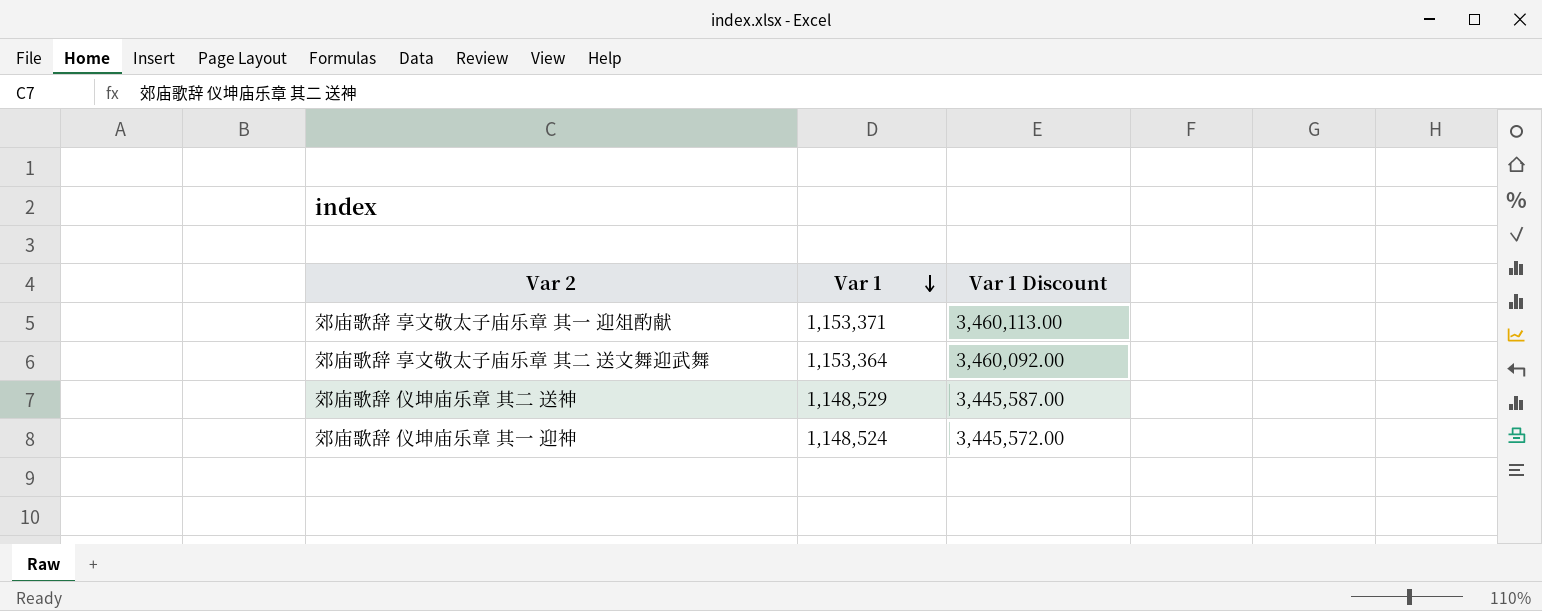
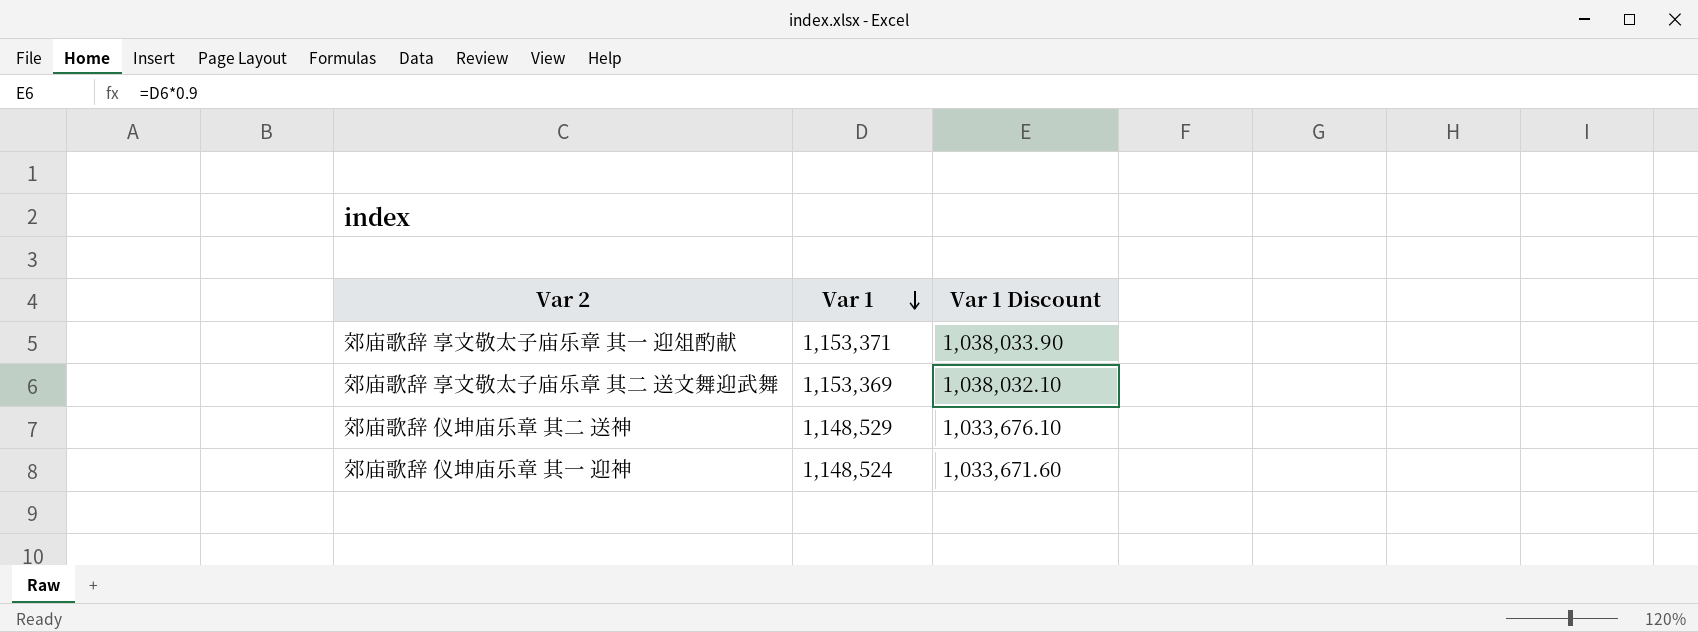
column Var 1 Discount | formula: [Var 1] * 3 -> [Var 1] * 0.9
郊庙歌辞 享文敬太子庙乐章 其二 送文舞迎武舞 | Var 1: 1,153,364 -> 1,153,369

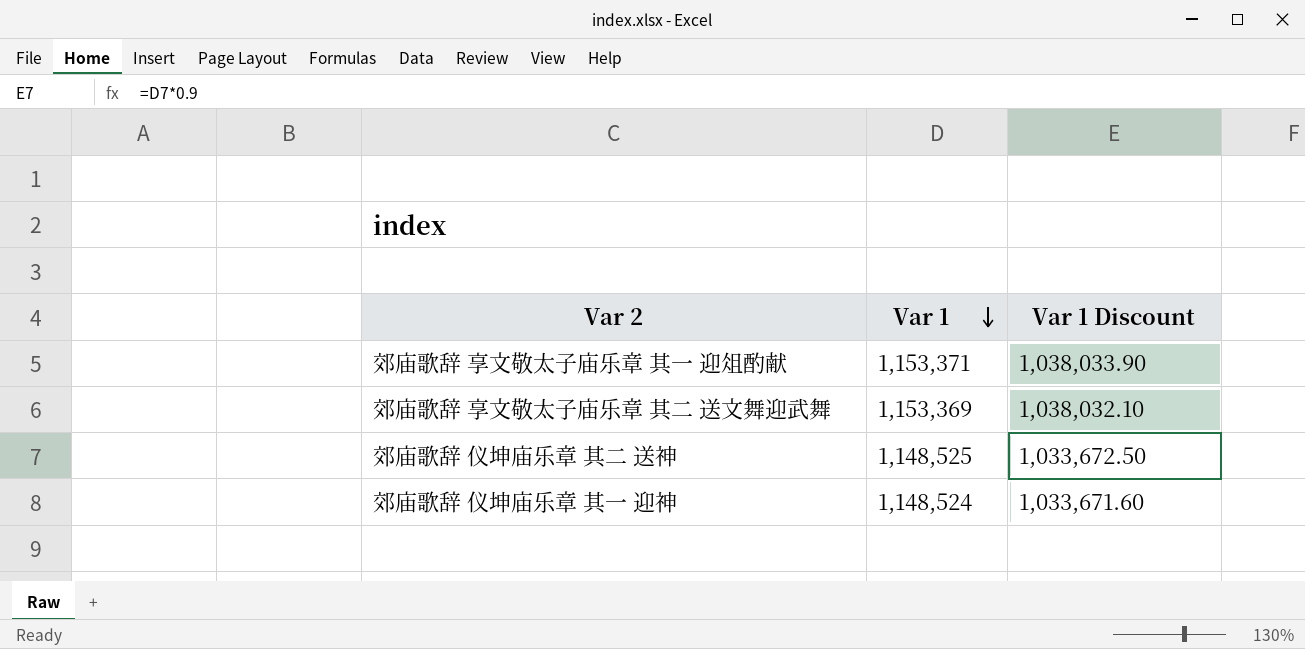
郊庙歌辞 仪坤庙乐章 其二 送神 | Var 1: 1,148,529 -> 1,148,525
郊庙歌辞 仪坤庙乐章 其二 送神 | Var 1 Discount: 1,033,676.10 -> 1,033,672.50

